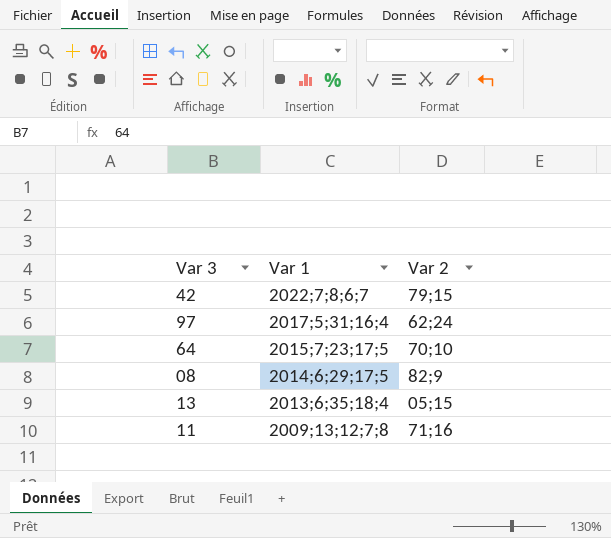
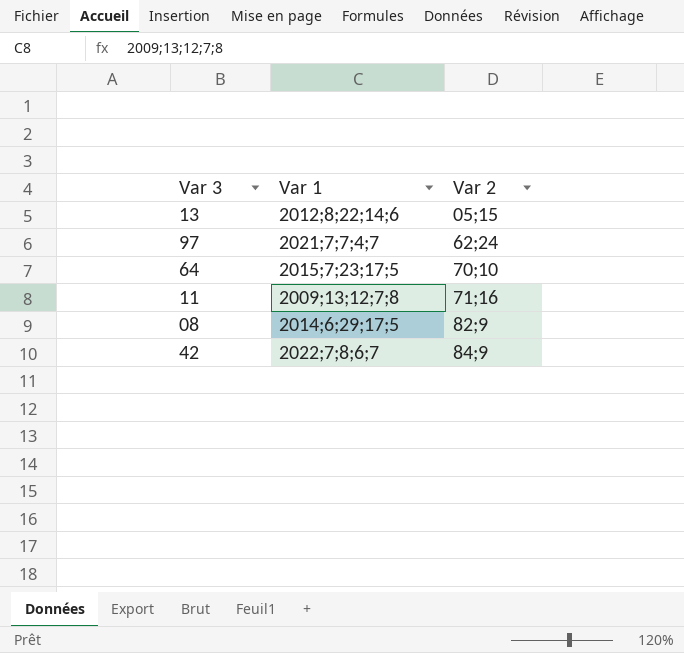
row order: Var 1 descending -> Var 2 ascending
13 | Var 1: 2013;6;35;18;4 -> 2012;8;22;14;6
97 | Var 1: 2017;5;31;16;4 -> 2021;7;7;4;7
42 | Var 2: 79;15 -> 84;9

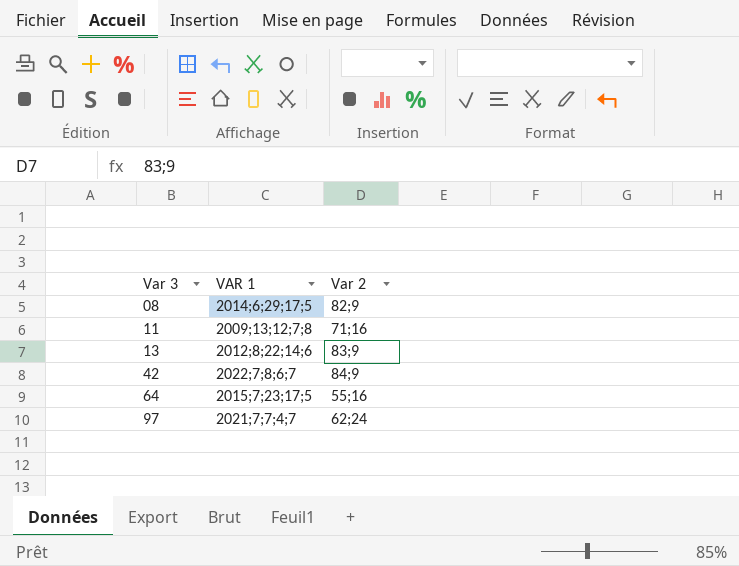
row order: Var 2 ascending -> Var 3 ascending
column name: Var 1 -> VAR 1
13 | Var 2: 05;15 -> 83;9
64 | Var 2: 70;10 -> 55;16

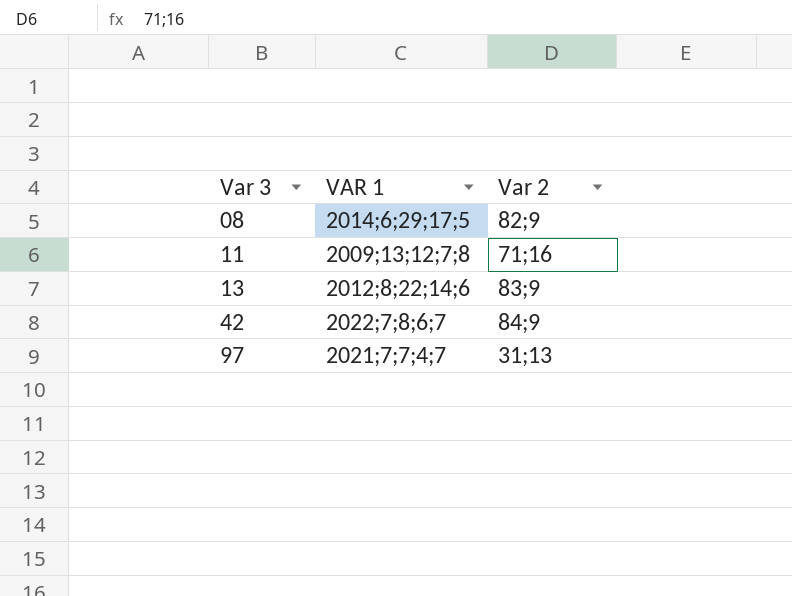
row 64: 2015;7;23;17;5 | 55;16 -> none
97 | Var 2: 62;24 -> 31;13

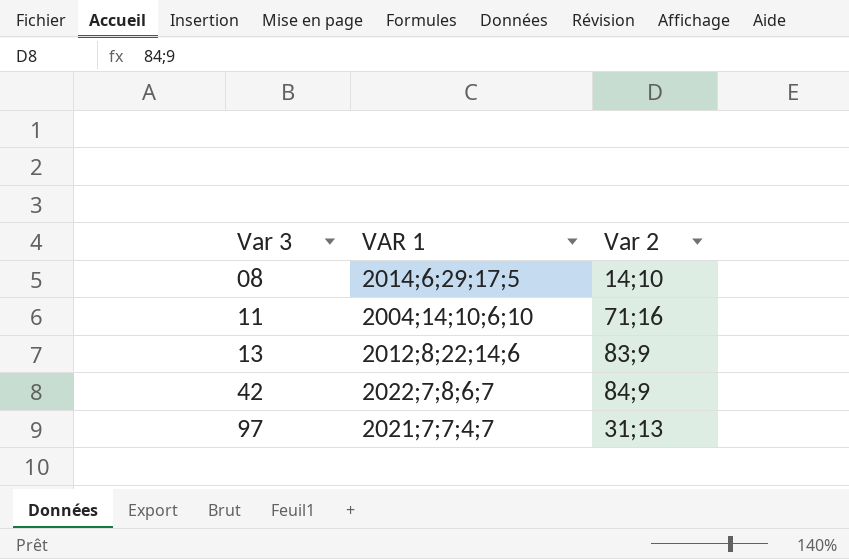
08 | Var 2: 82;9 -> 14;10
11 | VAR 1: 2009;13;12;7;8 -> 2004;14;10;6;10

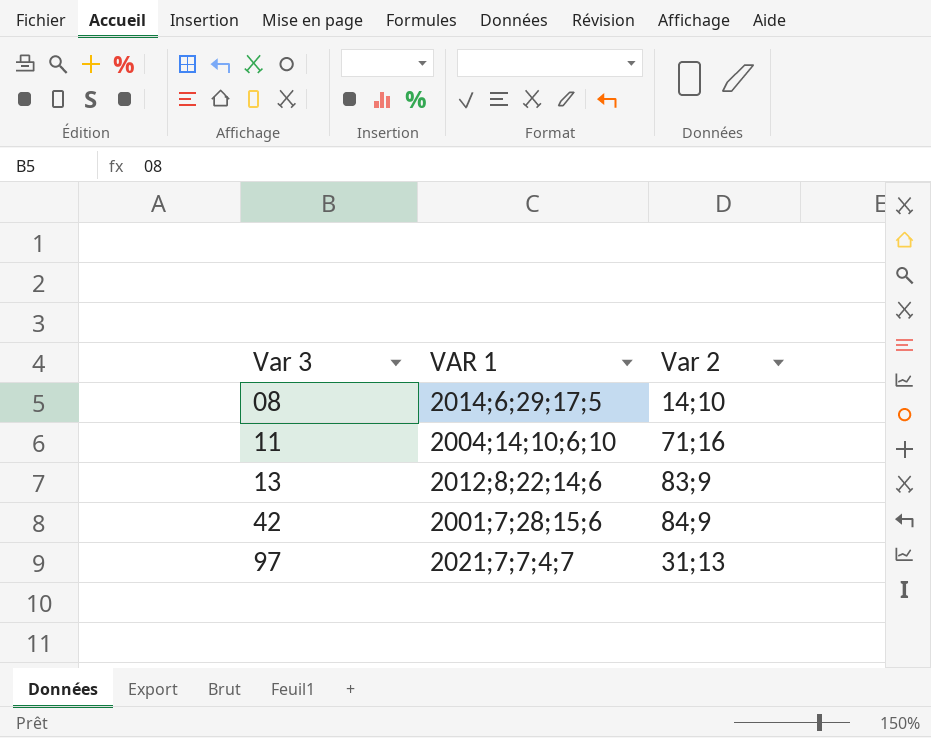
42 | VAR 1: 2022;7;8;6;7 -> 2001;7;28;15;6

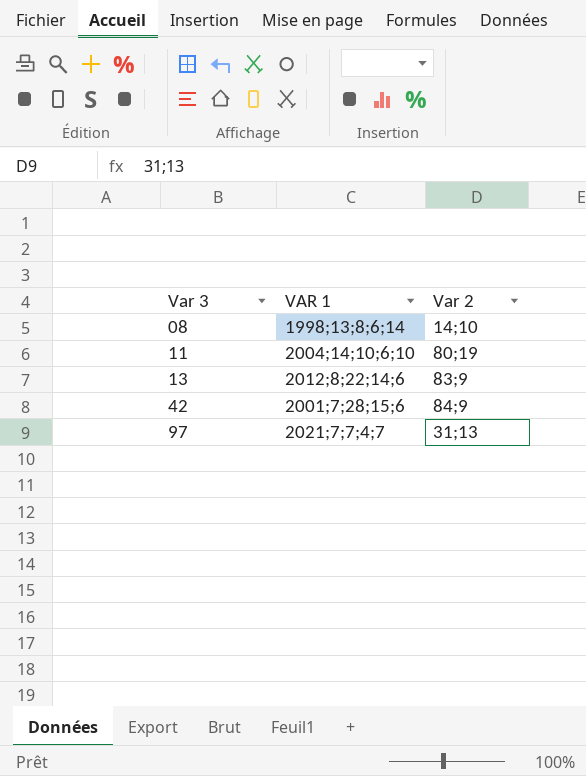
08 | VAR 1: 2014;6;29;17;5 -> 1998;13;8;6;14
11 | Var 2: 71;16 -> 80;19

